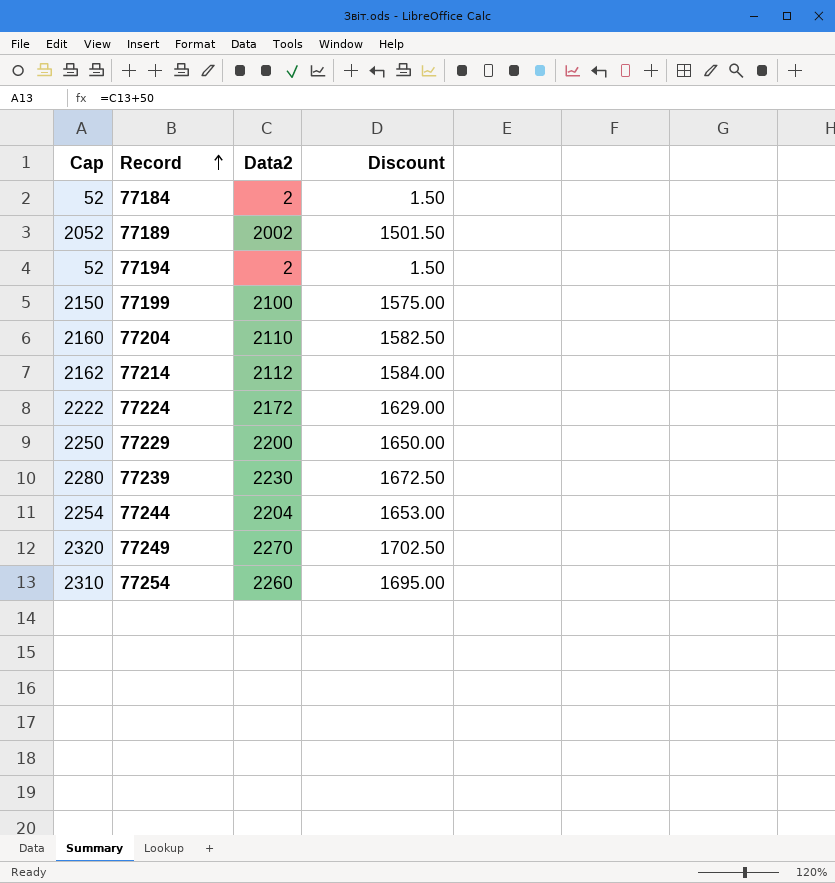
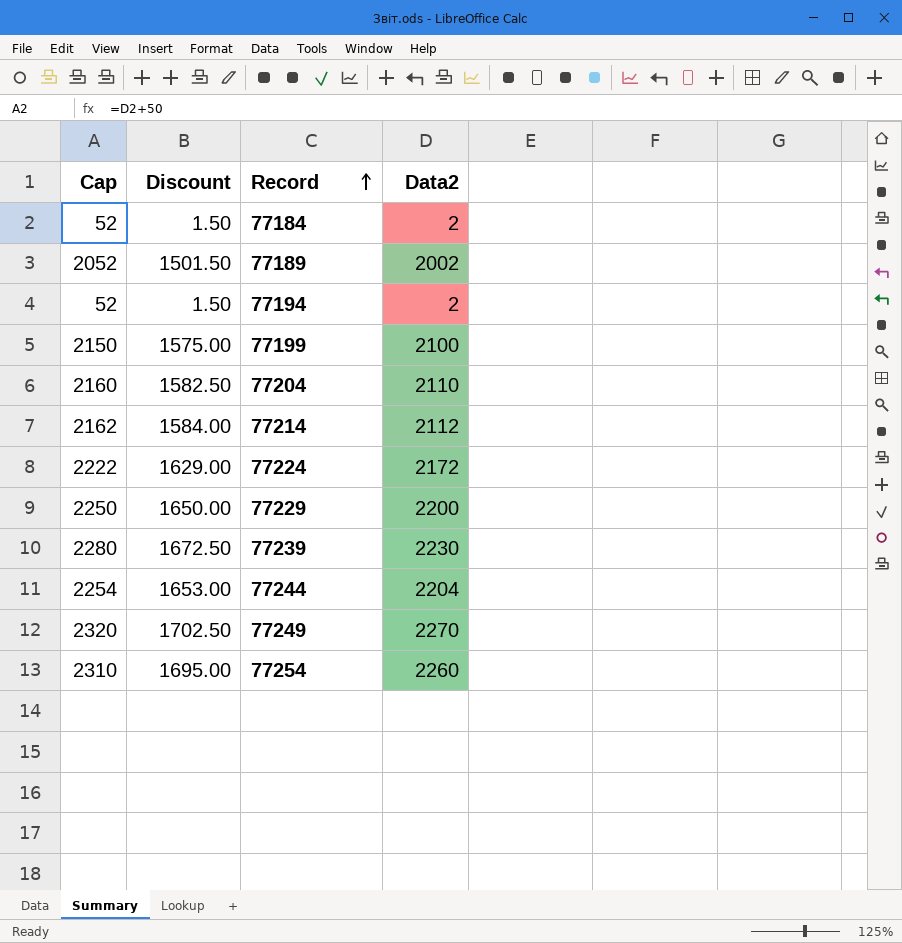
column Discount | position: 4 -> 2

